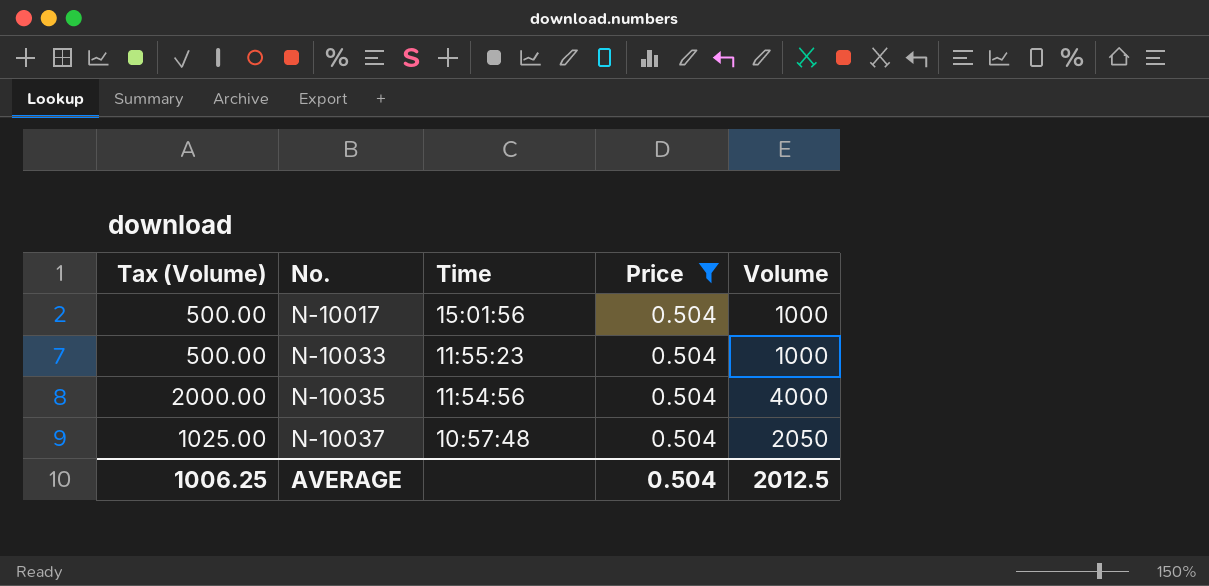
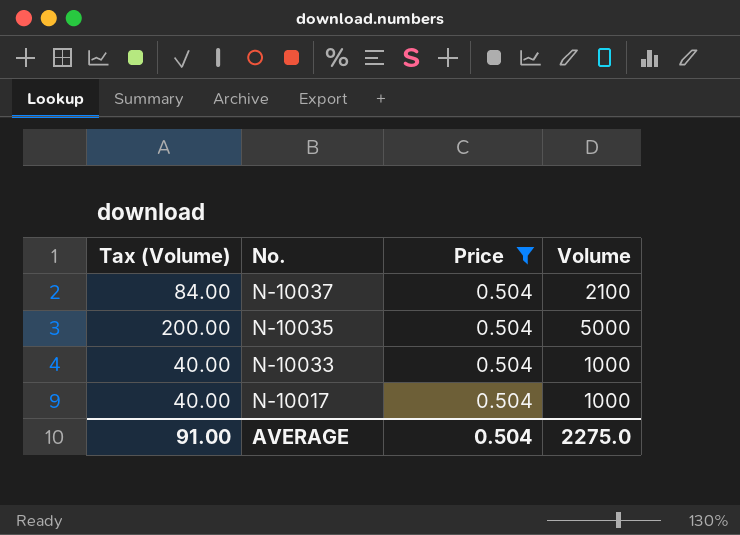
row order: No. ascending -> No. descending
column Time | position: 3 -> none
column Tax (Volume) | formula: [Volume] * 0.5 -> [Volume] * 0.04
N-10037 | Volume: 2050 -> 2100
N-10035 | Volume: 4000 -> 5000
AVERAGE | Tax (Volume): 1006.25 -> 91.00
AVERAGE | Volume: 2012.5 -> 2275.0

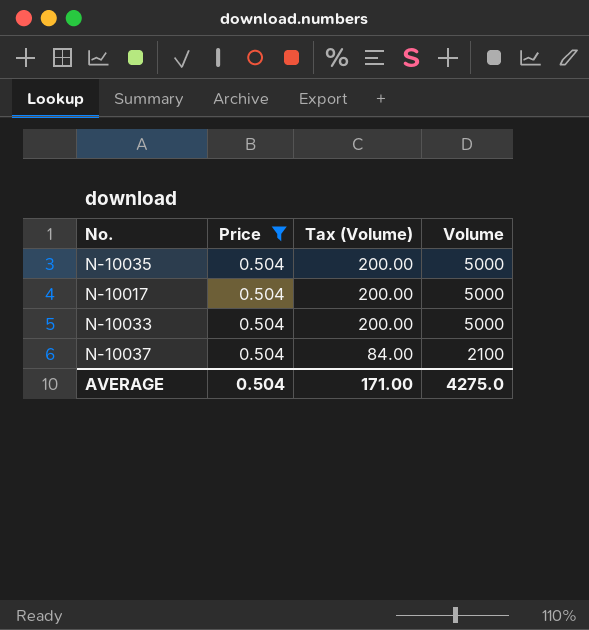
row order: No. descending -> Tax (Volume) descending
column Tax (Volume) | position: 1 -> 3
N-10017 | Tax (Volume): 40.00 -> 200.00
N-10017 | Volume: 1000 -> 5000
N-10033 | Tax (Volume): 40.00 -> 200.00
N-10033 | Volume: 1000 -> 5000
AVERAGE | Tax (Volume): 91.00 -> 171.00
AVERAGE | Volume: 2275.0 -> 4275.0

